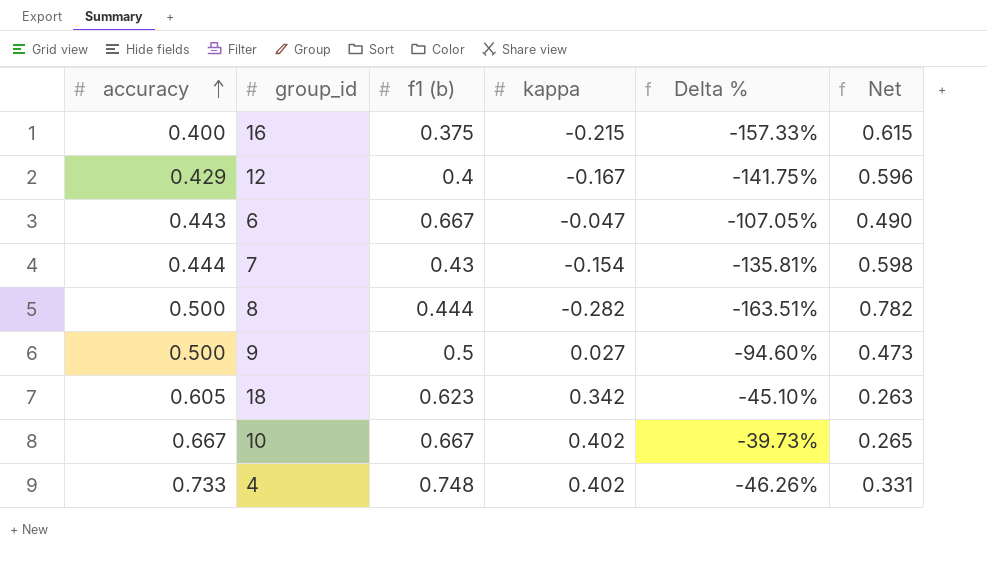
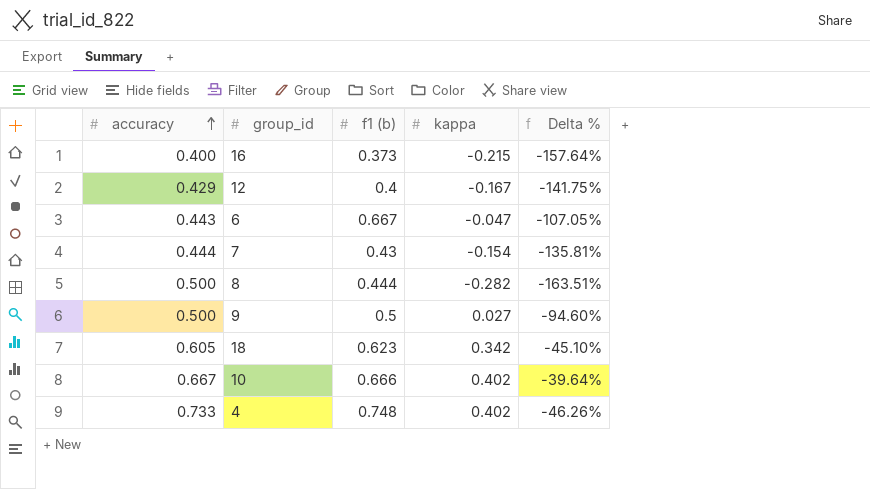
column Net | formula: [accuracy] - [kappa] -> none
16 | f1 (b): 0.375 -> 0.373
16 | Delta %: -157.33% -> -157.64%
10 | f1 (b): 0.667 -> 0.666
10 | Delta %: -39.73% -> -39.64%

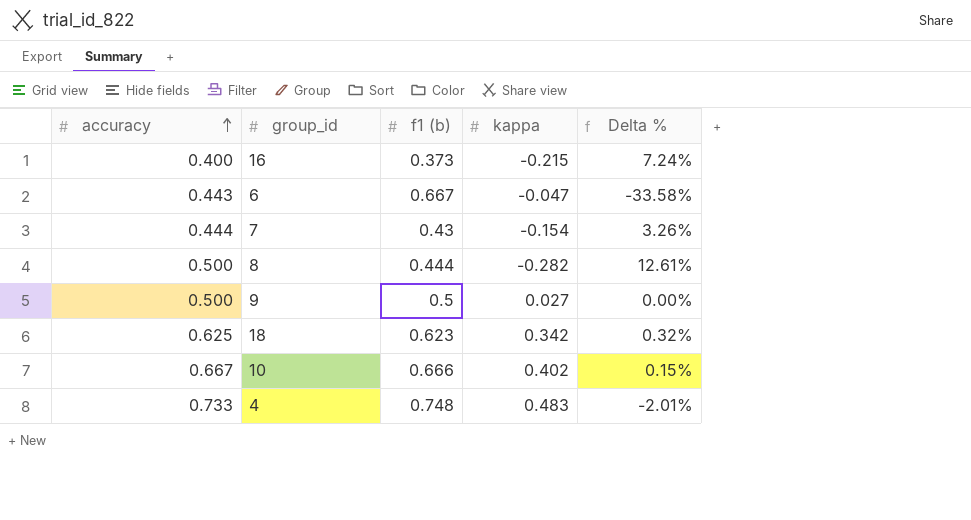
column Delta % | formula: ([kappa] - [f1 (b)]) / [f1 (b)] -> ([accuracy] - [f1 (b)]) / [f1 (b)]
row 12: 0.429 | 0.4 | -0.167 | -141.75% -> none
18 | accuracy: 0.605 -> 0.625
4 | kappa: 0.402 -> 0.483

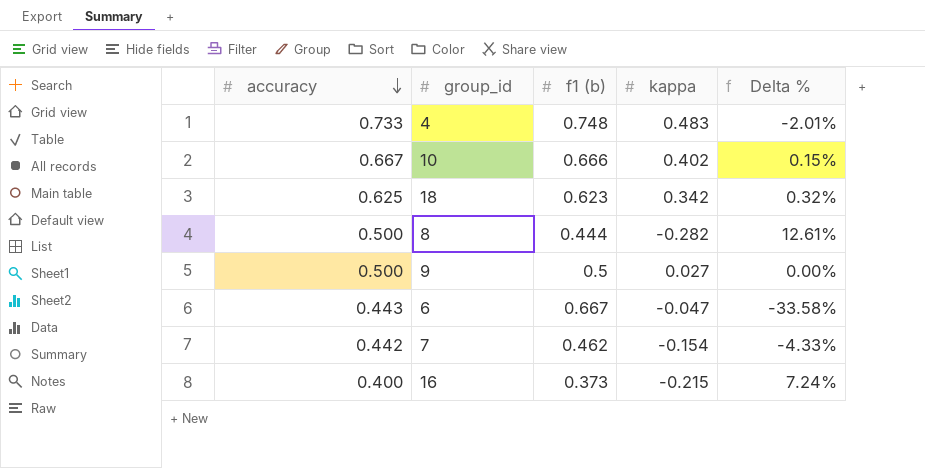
row order: accuracy ascending -> accuracy descending
7 | accuracy: 0.444 -> 0.442
7 | f1 (b): 0.43 -> 0.462
7 | Delta %: 3.26% -> -4.33%

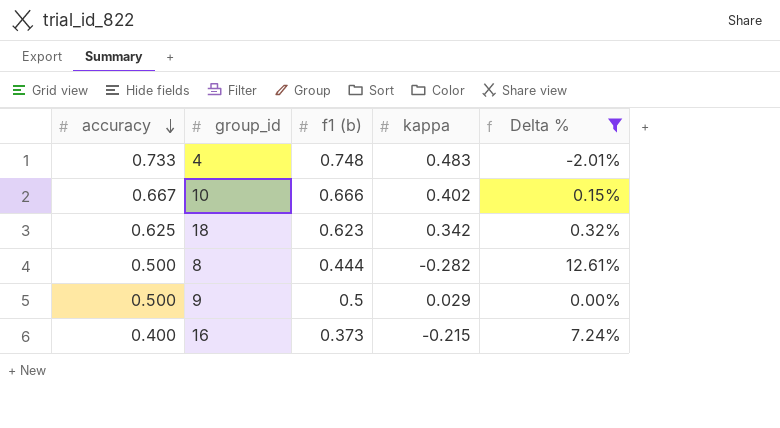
filter: none -> Delta % >= -2.01%
9 | kappa: 0.027 -> 0.029

